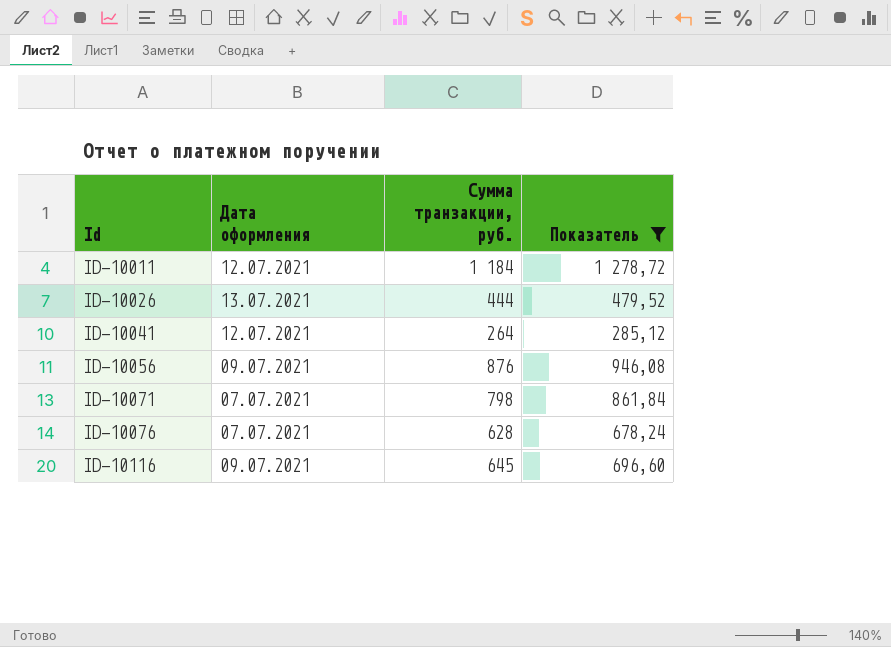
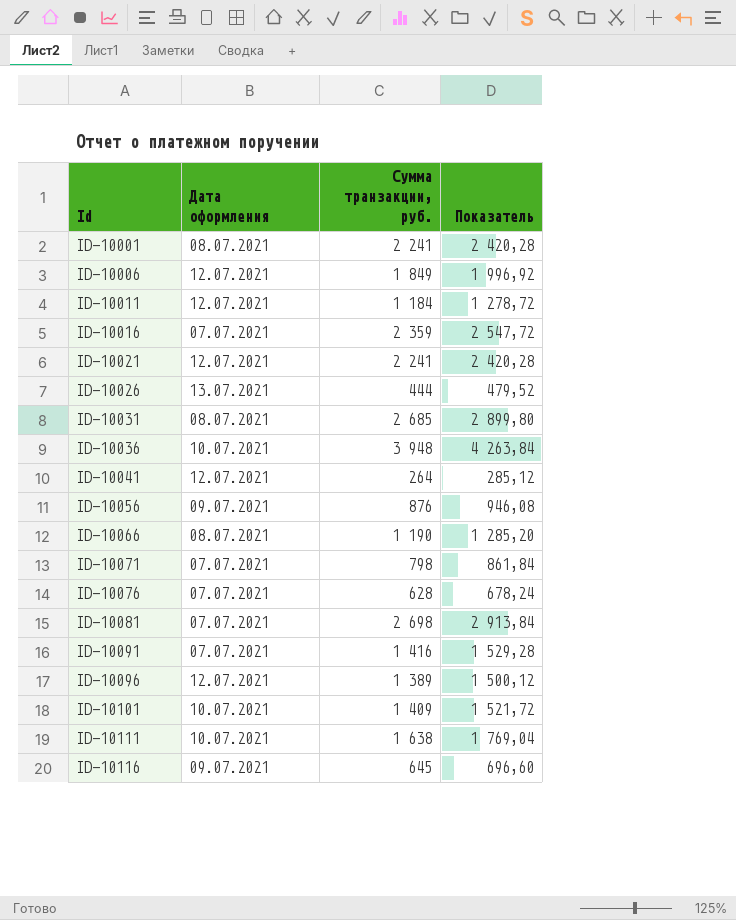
filter: Показатель <= 1 278,72 -> none

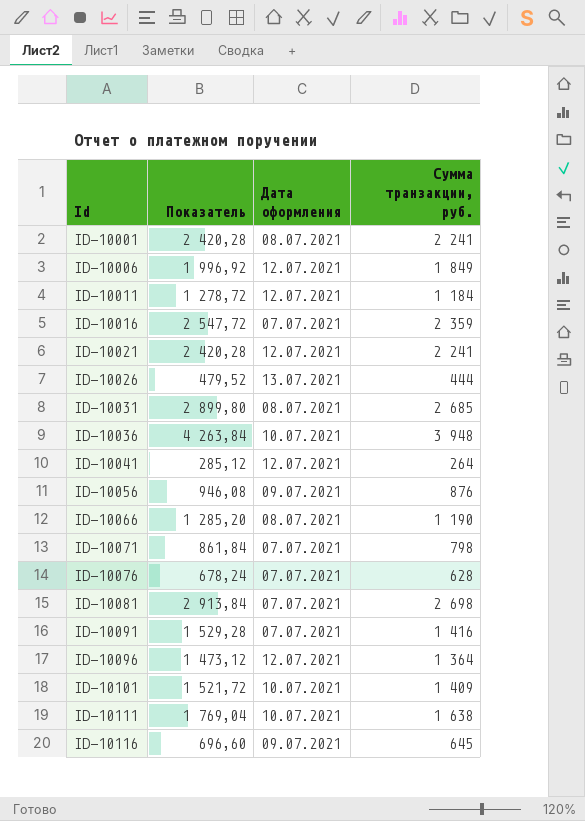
column Показатель | position: 4 -> 2
ID-10096 | Показатель: 1 500,12 -> 1 473,12
ID-10096 | Сумма транзакции, руб.: 1 389 -> 1 364

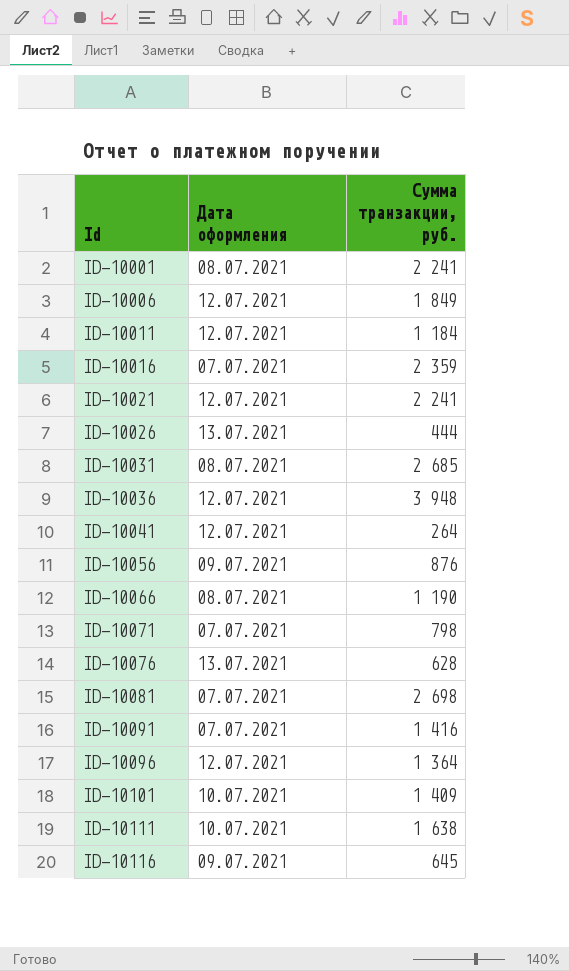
column Показатель | formula: [Сумма транзакции, руб.] * 1,08 -> none
ID-10036 | Дата оформления: 10.07.2021 -> 12.07.2021
ID-10076 | Дата оформления: 07.07.2021 -> 13.07.2021

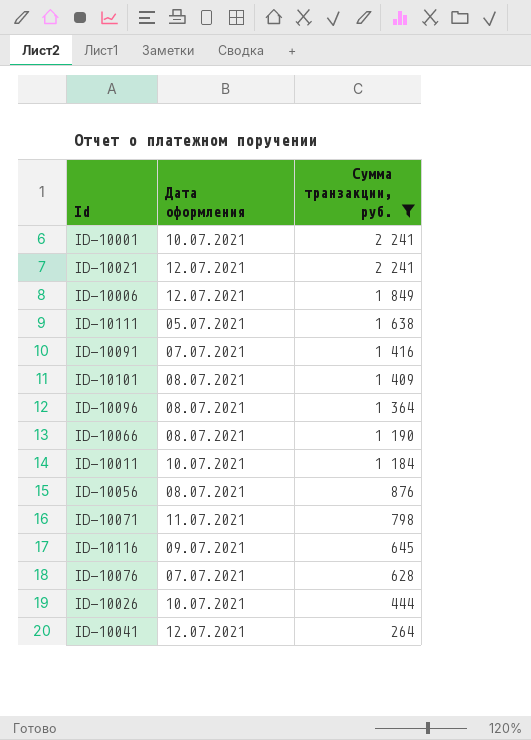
filter: none -> Сумма транзакции, руб. <= 2 241
row order: Id ascending -> Сумма транзакции, руб. descending
ID-10001 | Дата оформления: 08.07.2021 -> 10.07.2021
ID-10111 | Дата оформления: 10.07.2021 -> 05.07.2021
ID-10101 | Дата оформления: 10.07.2021 -> 08.07.2021
ID-10096 | Дата оформления: 12.07.2021 -> 08.07.2021
ID-10011 | Дата оформления: 12.07.2021 -> 10.07.2021
ID-10056 | Дата оформления: 09.07.2021 -> 08.07.2021
ID-10071 | Дата оформления: 07.07.2021 -> 11.07.2021
ID-10076 | Дата оформления: 13.07.2021 -> 07.07.2021
ID-10026 | Дата оформления: 13.07.2021 -> 10.07.2021

